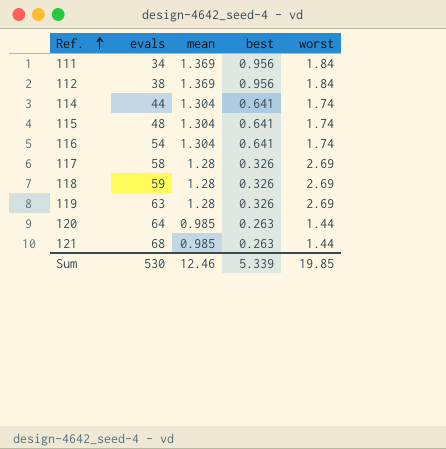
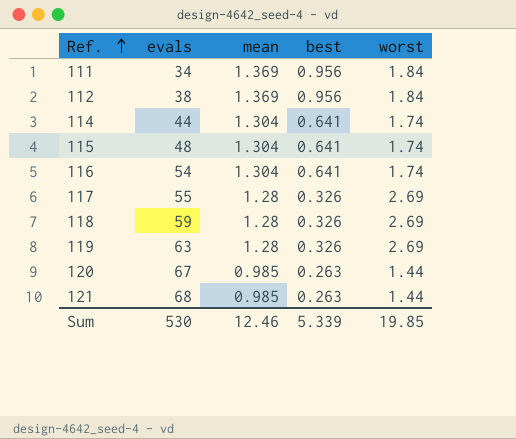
117 | evals: 58 -> 55
120 | evals: 64 -> 67

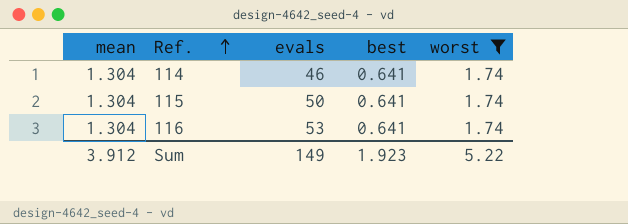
filter: none -> worst = 1.74
column mean | position: 3 -> 1
114 | evals: 44 -> 46
115 | evals: 48 -> 50
116 | evals: 54 -> 53
Sum | mean: 12.46 -> 3.912
Sum | evals: 530 -> 149
Sum | best: 5.339 -> 1.923
Sum | worst: 19.85 -> 5.22

